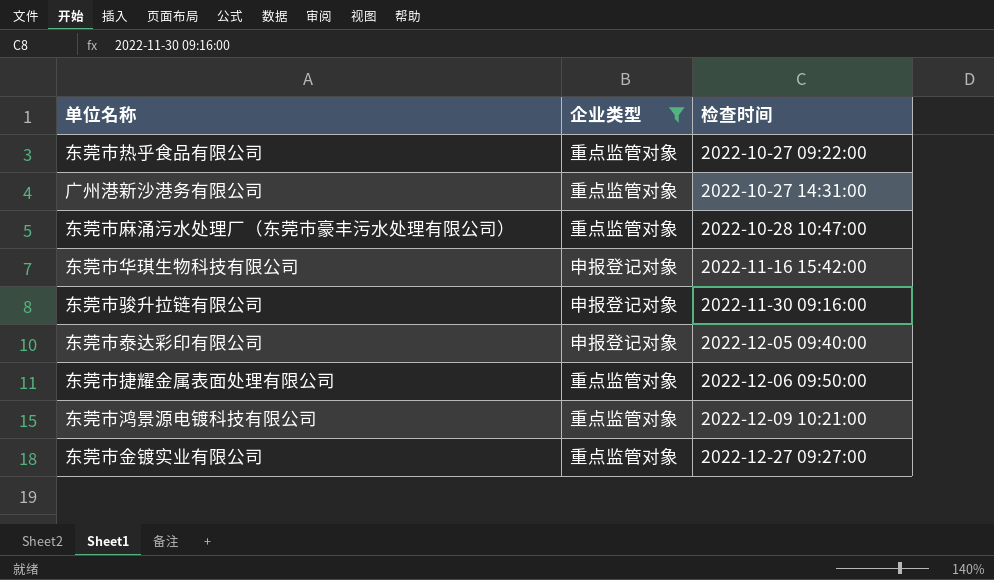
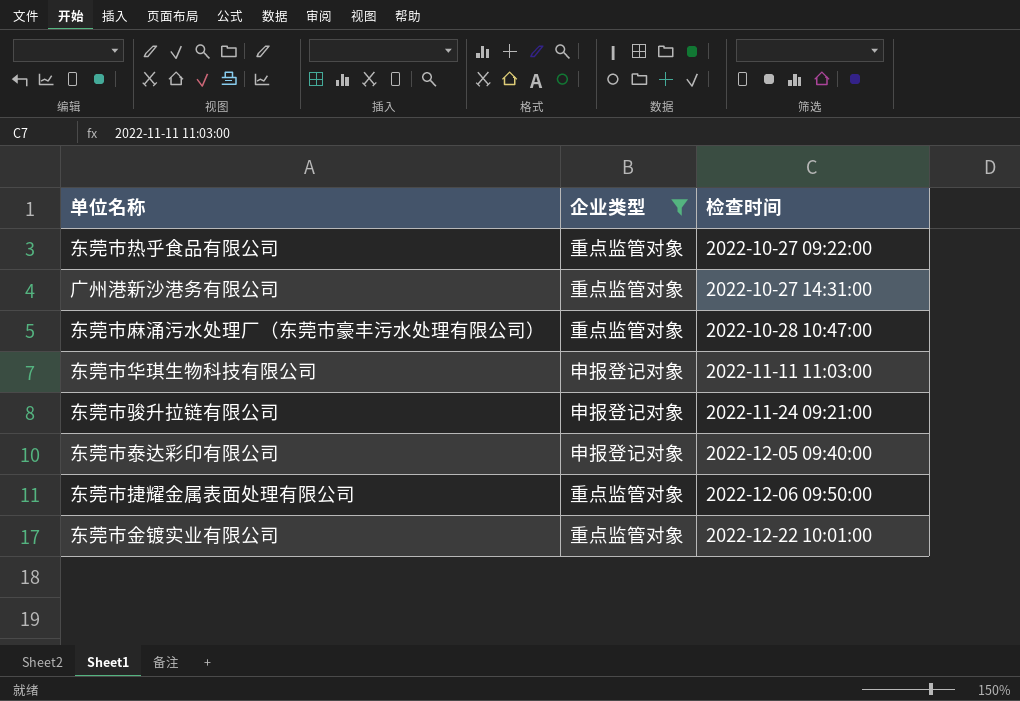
row 东莞市鸿景源电镀科技有限公司: 重点监管对象 | 2022-12-09 10:21:00 -> none
东莞市华琪生物科技有限公司 | 检查时间: 2022-11-16 15:42:00 -> 2022-11-11 11:03:00
东莞市骏升拉链有限公司 | 检查时间: 2022-11-30 09:16:00 -> 2022-11-24 09:21:00
东莞市金镀实业有限公司 | 检查时间: 2022-12-27 09:27:00 -> 2022-12-22 10:01:00

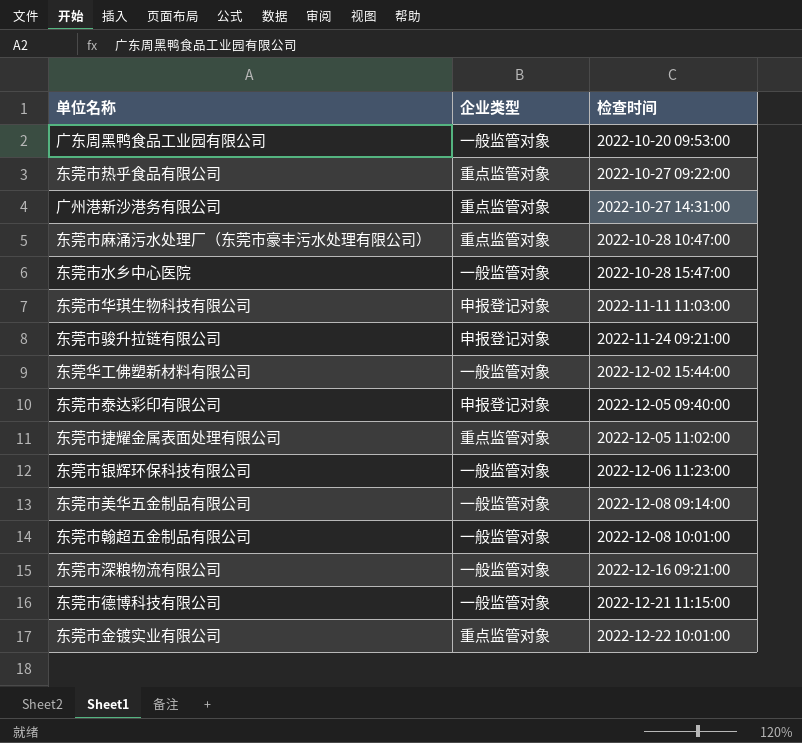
filter: 企业类型 != 一般监管对象 -> none
东莞市捷耀金属表面处理有限公司 | 检查时间: 2022-12-06 09:50:00 -> 2022-12-05 11:02:00

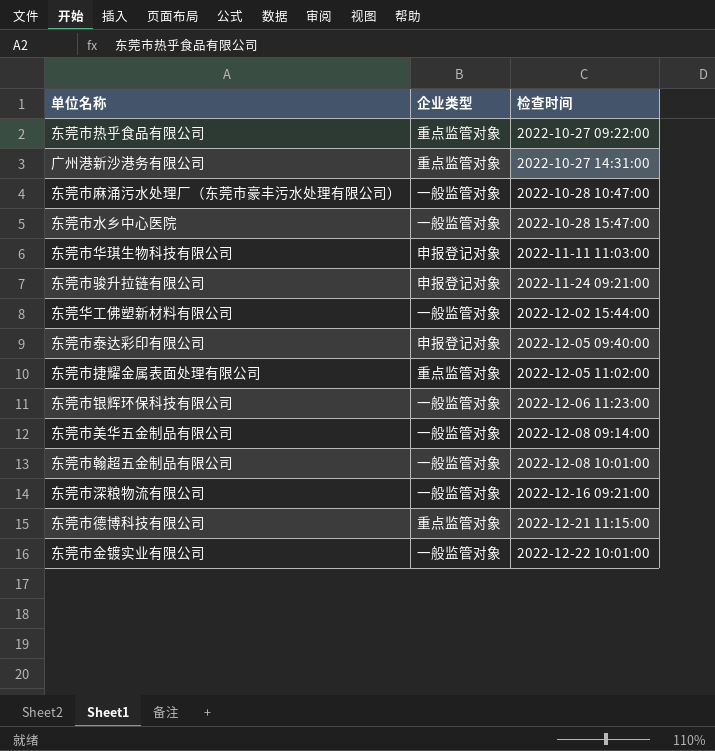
row 广东周黑鸭食品工业园有限公司: 一般监管对象 | 2022-10-20 09:53:00 -> none
东莞市麻涌污水处理厂（东莞市豪丰污水处理有限公司） | 企业类型: 重点监管对象 -> 一般监管对象
东莞市德博科技有限公司 | 企业类型: 一般监管对象 -> 重点监管对象
东莞市金镀实业有限公司 | 企业类型: 重点监管对象 -> 一般监管对象

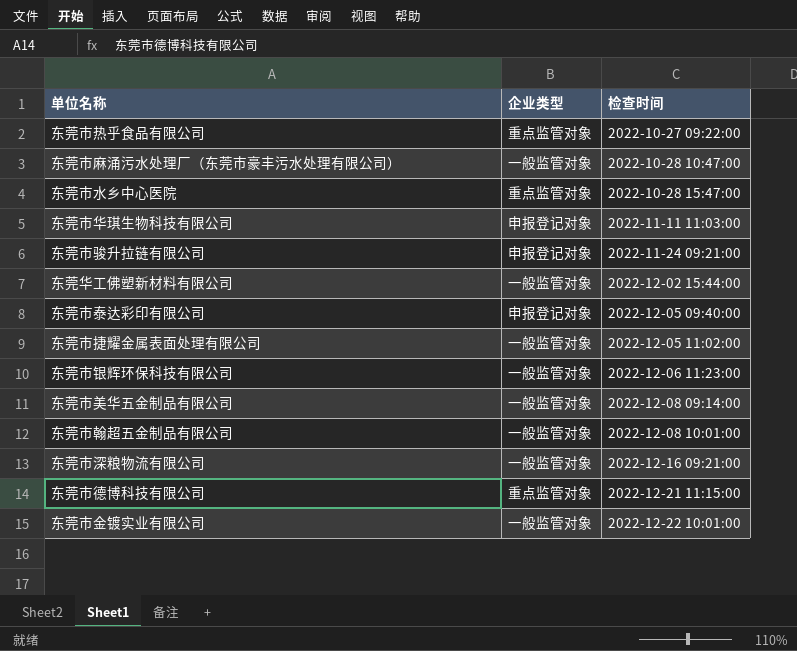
row 广州港新沙港务有限公司: 重点监管对象 | 2022-10-27 14:31:00 -> none
东莞市水乡中心医院 | 企业类型: 一般监管对象 -> 重点监管对象
东莞市捷耀金属表面处理有限公司 | 企业类型: 重点监管对象 -> 一般监管对象

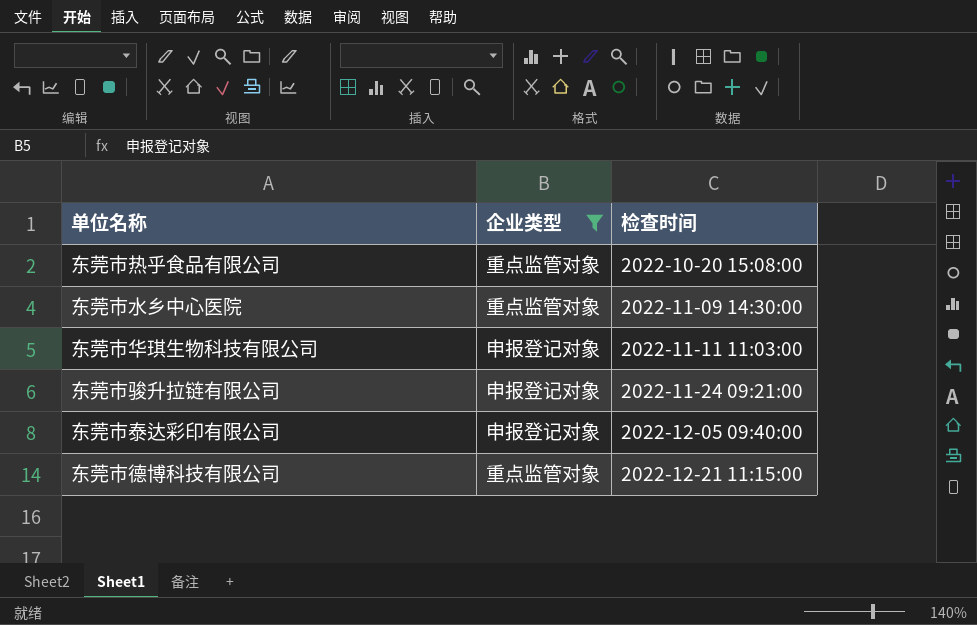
filter: none -> 企业类型 != 一般监管对象
东莞市热乎食品有限公司 | 检查时间: 2022-10-27 09:22:00 -> 2022-10-20 15:08:00
东莞市水乡中心医院 | 检查时间: 2022-10-28 15:47:00 -> 2022-11-09 14:30:00

